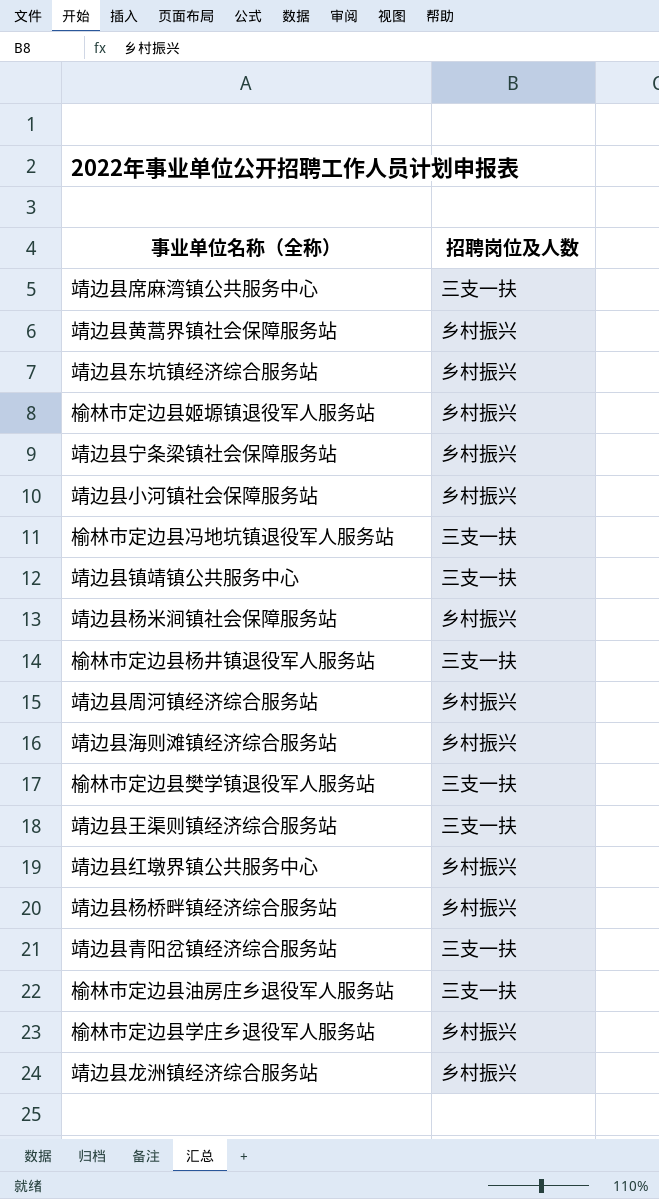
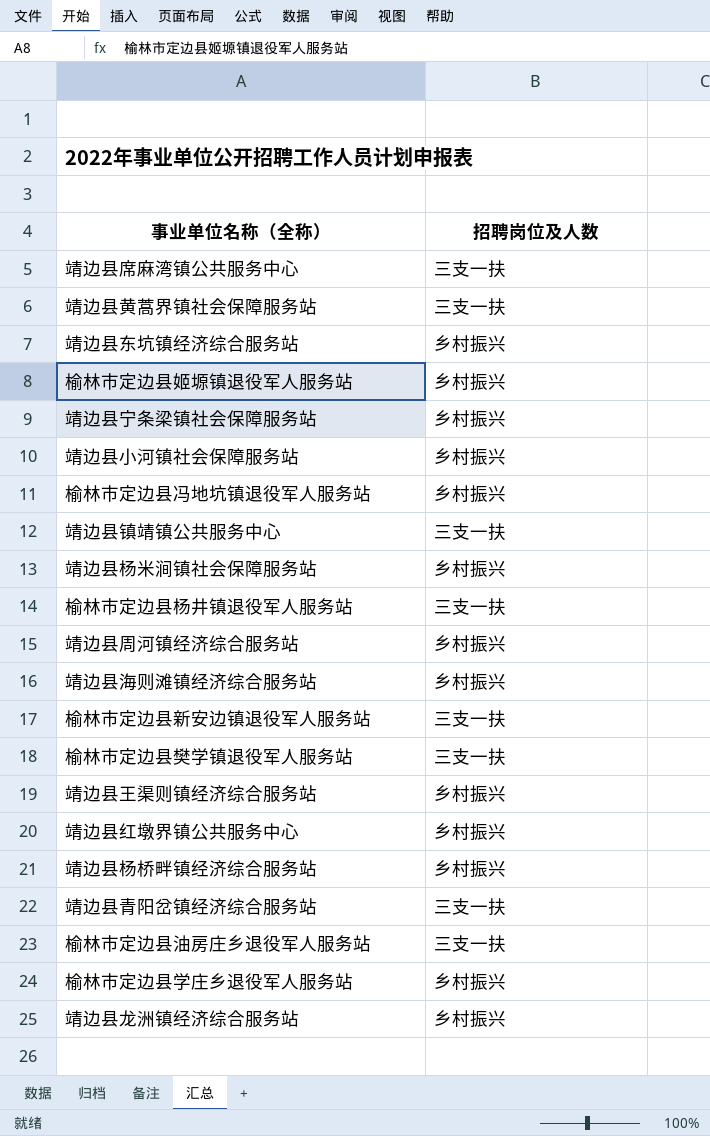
靖边县黄蒿界镇社会保障服务站 | 招聘岗位及人数: 乡村振兴 -> 三支一扶
榆林市定边县冯地坑镇退役军人服务站 | 招聘岗位及人数: 三支一扶 -> 乡村振兴
row 榆林市定边县新安边镇退役军人服务站: none -> 三支一扶
靖边县王渠则镇经济综合服务站 | 招聘岗位及人数: 三支一扶 -> 乡村振兴

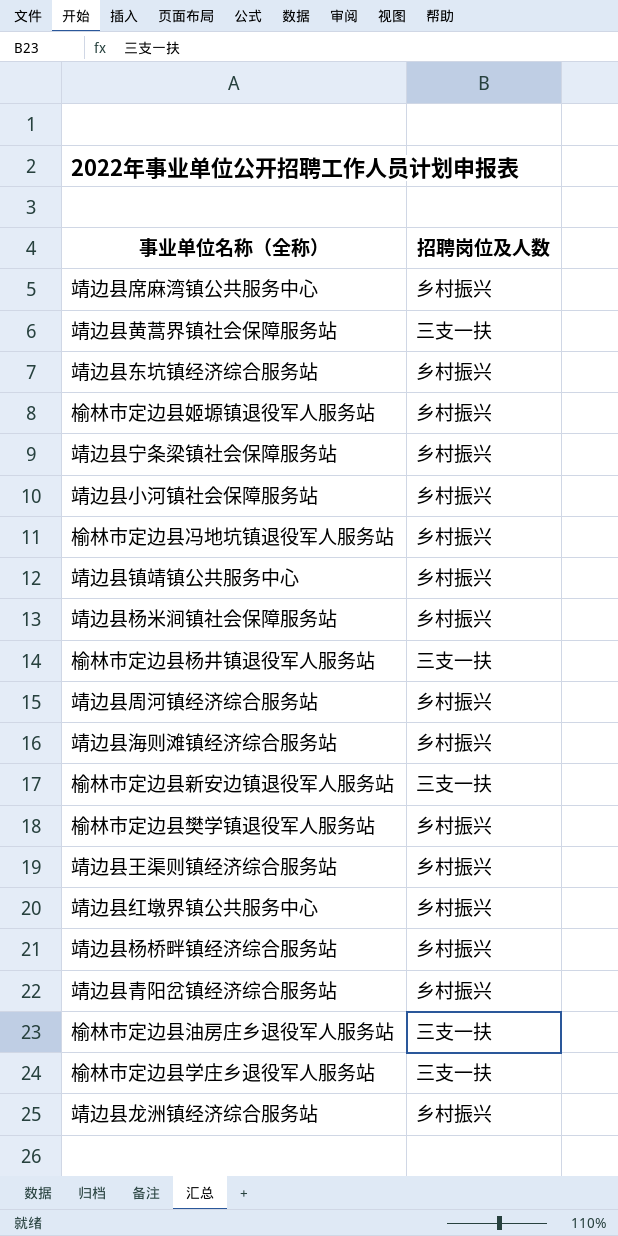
靖边县席麻湾镇公共服务中心 | 招聘岗位及人数: 三支一扶 -> 乡村振兴
靖边县镇靖镇公共服务中心 | 招聘岗位及人数: 三支一扶 -> 乡村振兴
榆林市定边县樊学镇退役军人服务站 | 招聘岗位及人数: 三支一扶 -> 乡村振兴
靖边县青阳岔镇经济综合服务站 | 招聘岗位及人数: 三支一扶 -> 乡村振兴
榆林市定边县学庄乡退役军人服务站 | 招聘岗位及人数: 乡村振兴 -> 三支一扶

